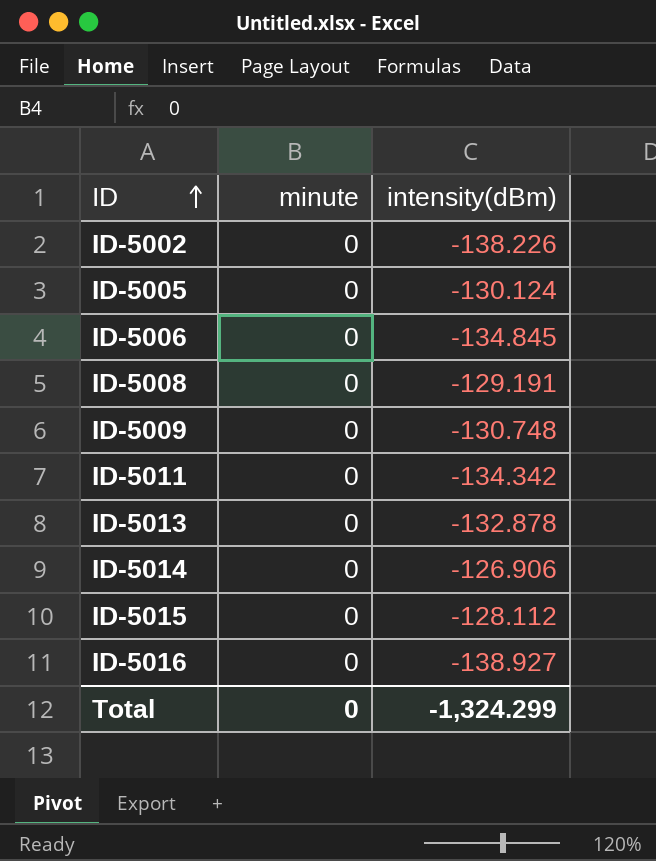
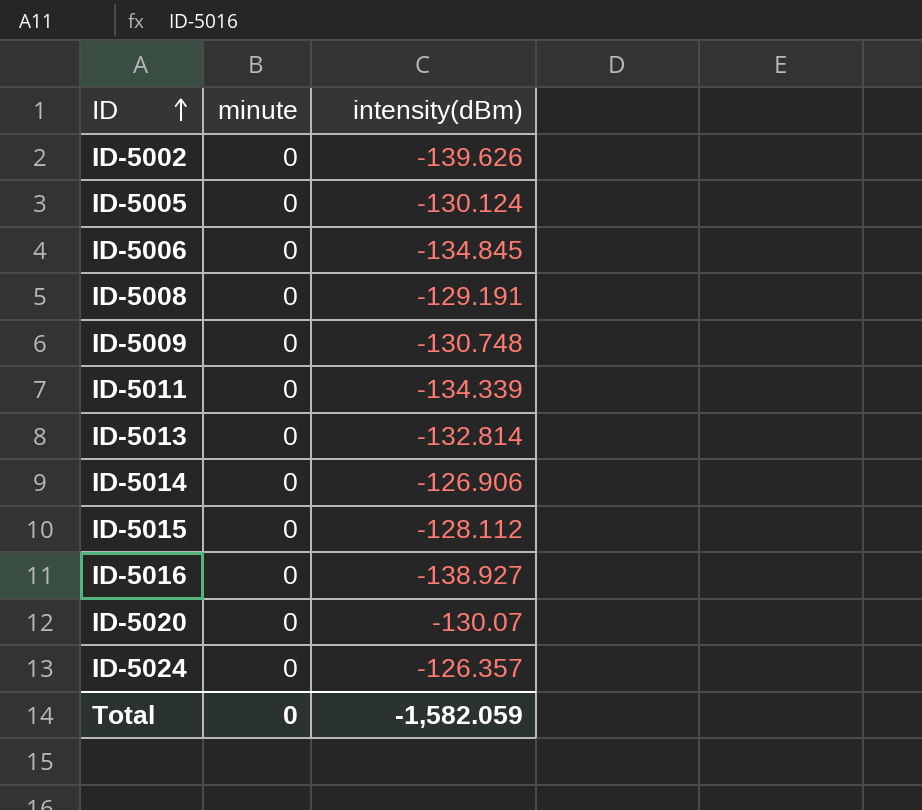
ID-5002 | intensity(dBm): -138.226 -> -139.626
ID-5011 | intensity(dBm): -134.342 -> -134.339
ID-5013 | intensity(dBm): -132.878 -> -132.814
row ID-5020: none -> 0 | -130.07
row ID-5024: none -> 0 | -126.357
Total | intensity(dBm): -1,324.299 -> -1,582.059

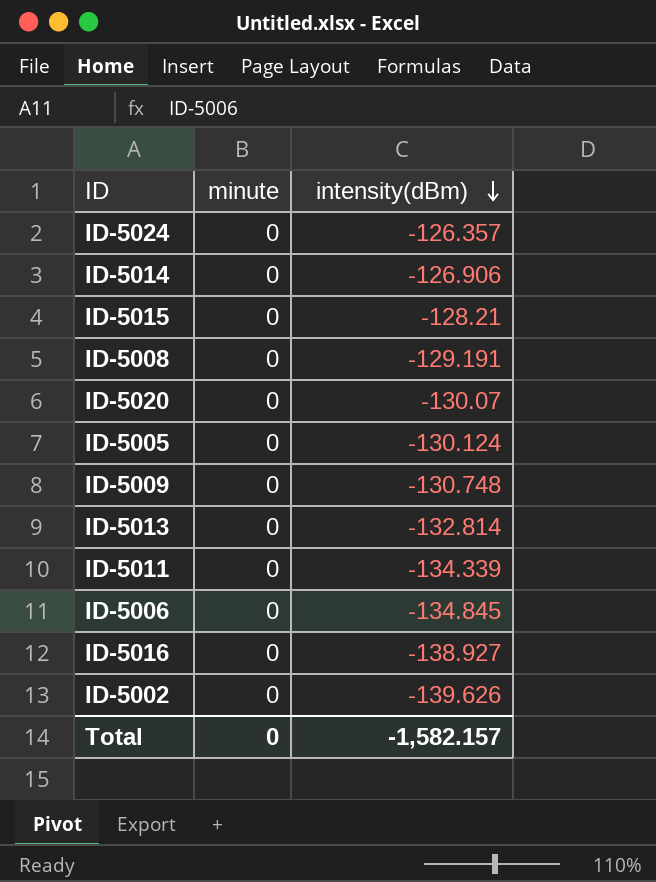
row order: ID ascending -> intensity(dBm) descending
ID-5015 | intensity(dBm): -128.112 -> -128.21
Total | intensity(dBm): -1,582.059 -> -1,582.157

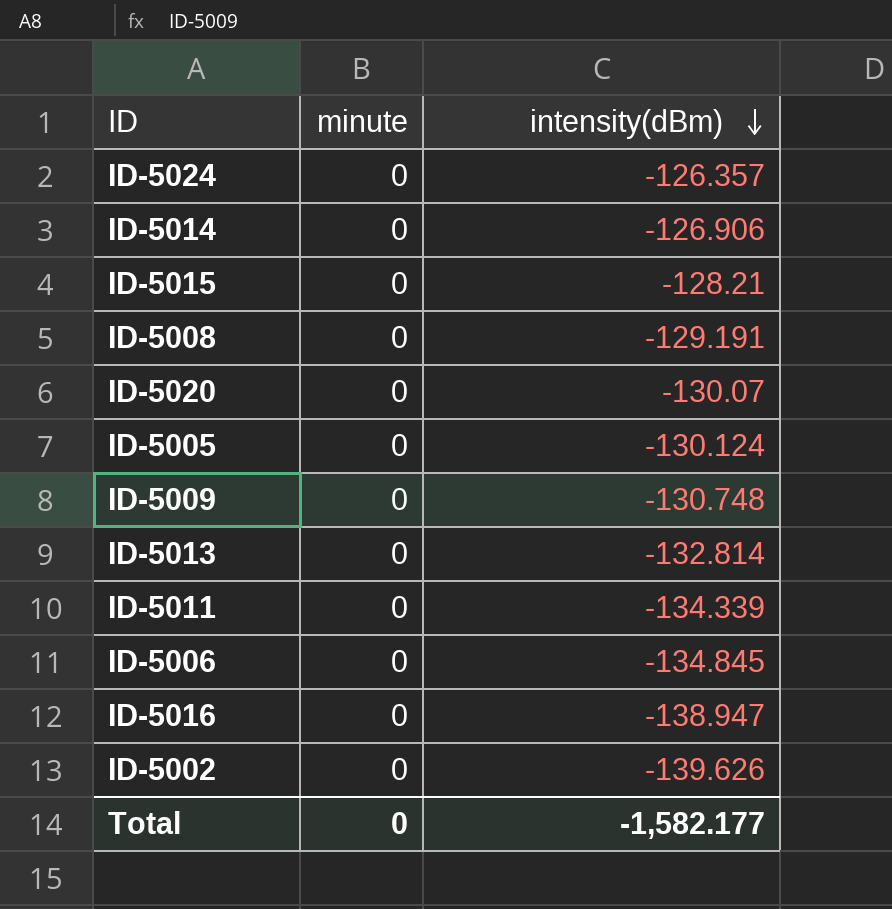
ID-5016 | intensity(dBm): -138.927 -> -138.947
Total | intensity(dBm): -1,582.157 -> -1,582.177

